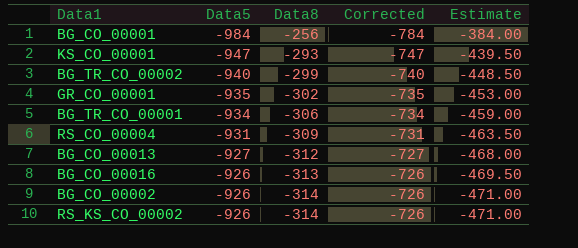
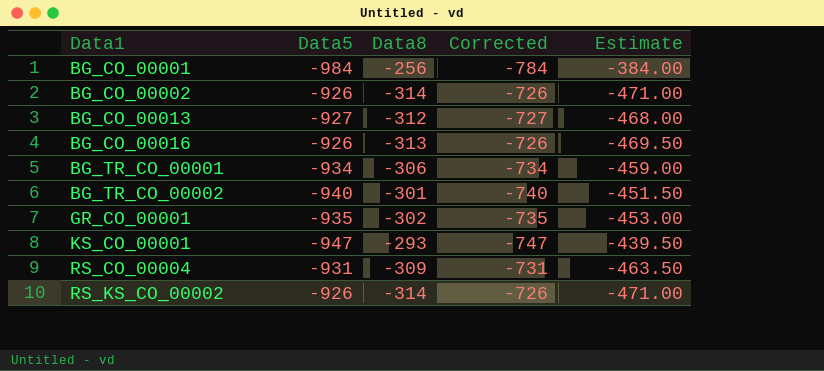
row order: Data5 ascending -> Data1 ascending
BG_TR_CO_00002 | Data8: -299 -> -301
BG_TR_CO_00002 | Estimate: -448.50 -> -451.50

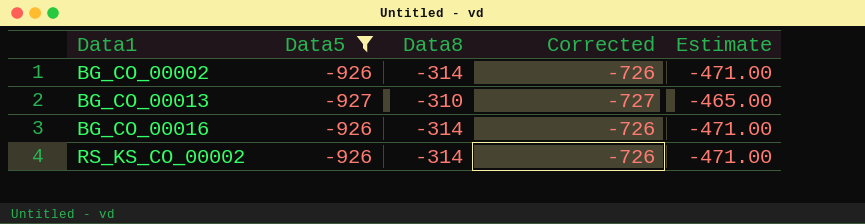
filter: none -> Data5 >= -927
BG_CO_00013 | Data8: -312 -> -310
BG_CO_00013 | Estimate: -468.00 -> -465.00
BG_CO_00016 | Data8: -313 -> -314
BG_CO_00016 | Estimate: -469.50 -> -471.00

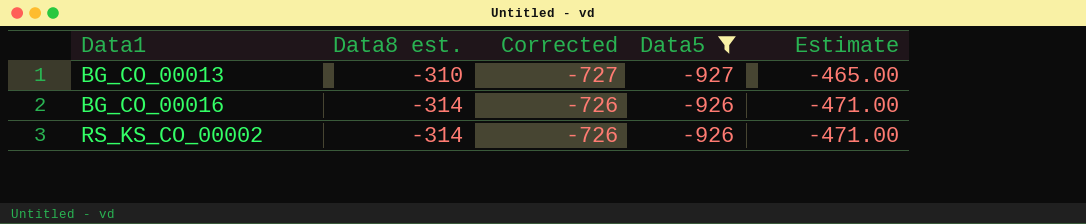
column name: Data8 -> Data8 est.
column Data5 | position: 2 -> 4
row BG_CO_00002: -926 | -314 | -726 | -471.00 -> none

